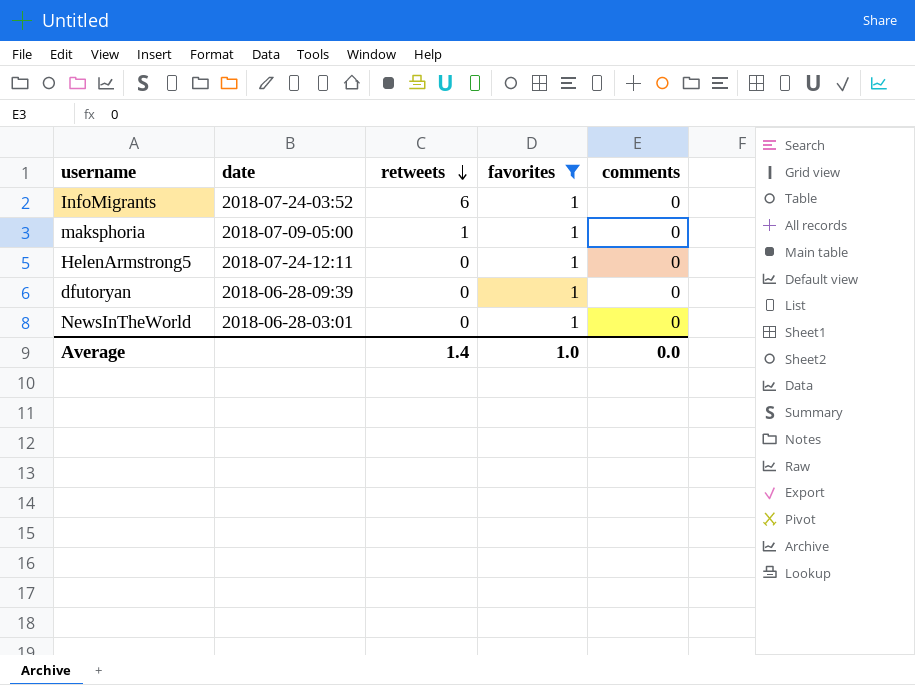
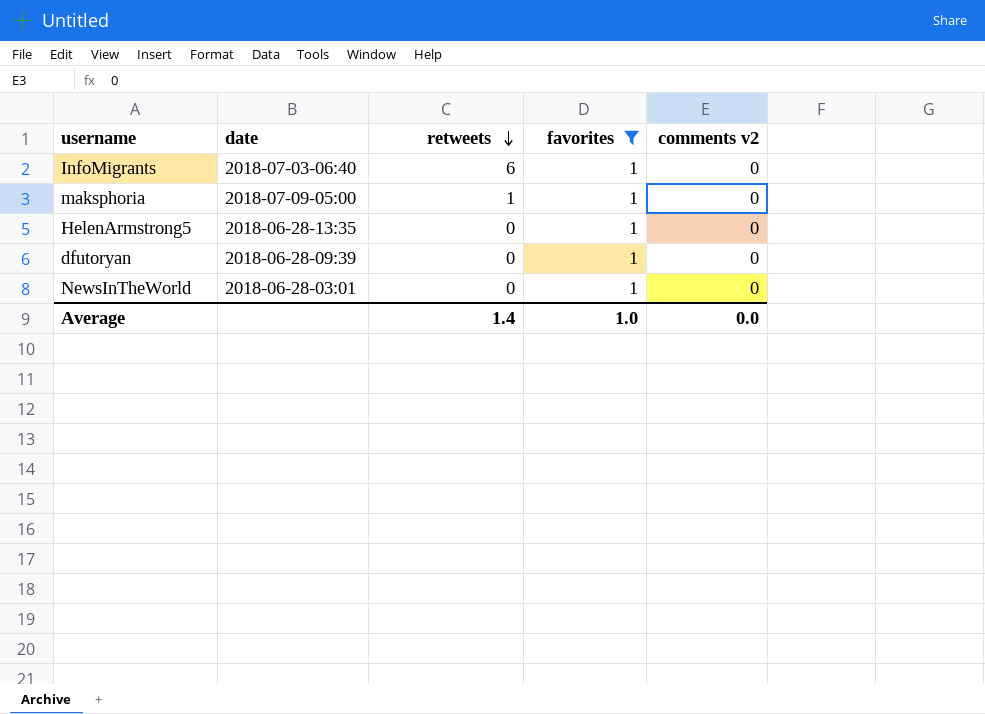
column name: comments -> comments v2
InfoMigrants | date: 2018-07-24-03:52 -> 2018-07-03-06:40
HelenArmstrong5 | date: 2018-07-24-12:11 -> 2018-06-28-13:35

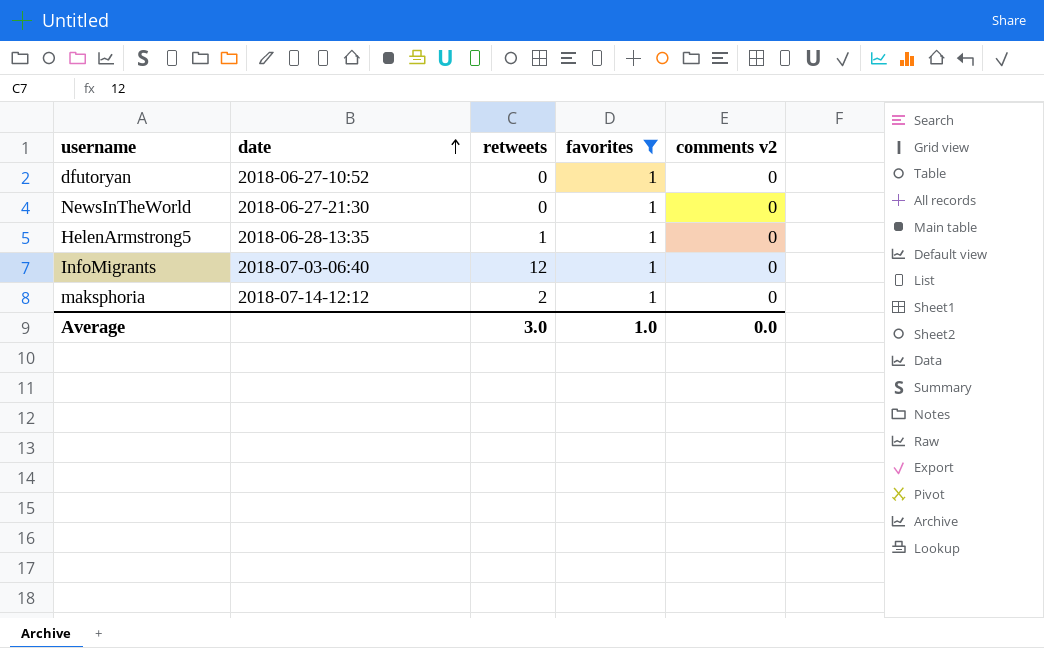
row order: retweets descending -> date ascending
dfutoryan | date: 2018-06-28-09:39 -> 2018-06-27-10:52
NewsInTheWorld | date: 2018-06-28-03:01 -> 2018-06-27-21:30
HelenArmstrong5 | retweets: 0 -> 1
InfoMigrants | retweets: 6 -> 12
maksphoria | date: 2018-07-09-05:00 -> 2018-07-14-12:12
maksphoria | retweets: 1 -> 2
Average | retweets: 1.4 -> 3.0

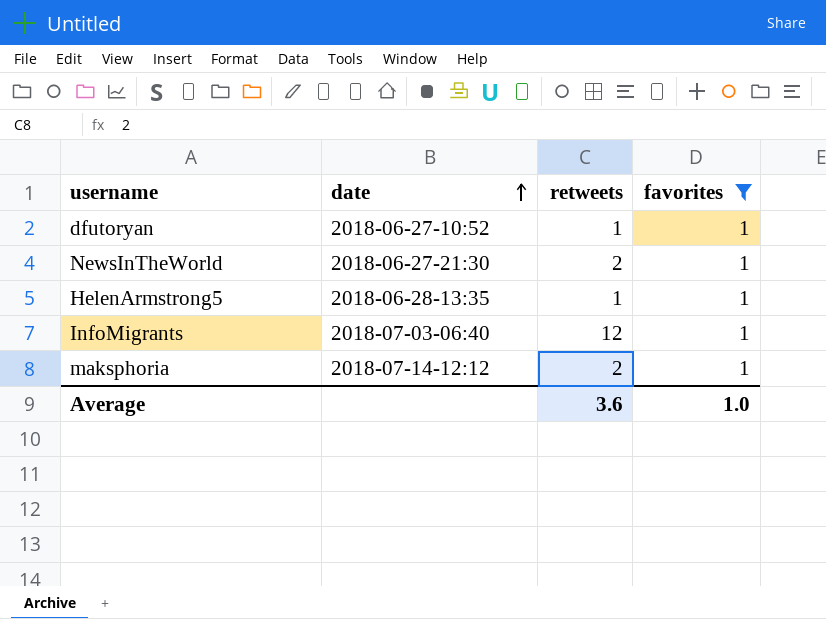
column comments v2 | position: 5 -> none
dfutoryan | retweets: 0 -> 1
NewsInTheWorld | retweets: 0 -> 2
Average | retweets: 3.0 -> 3.6

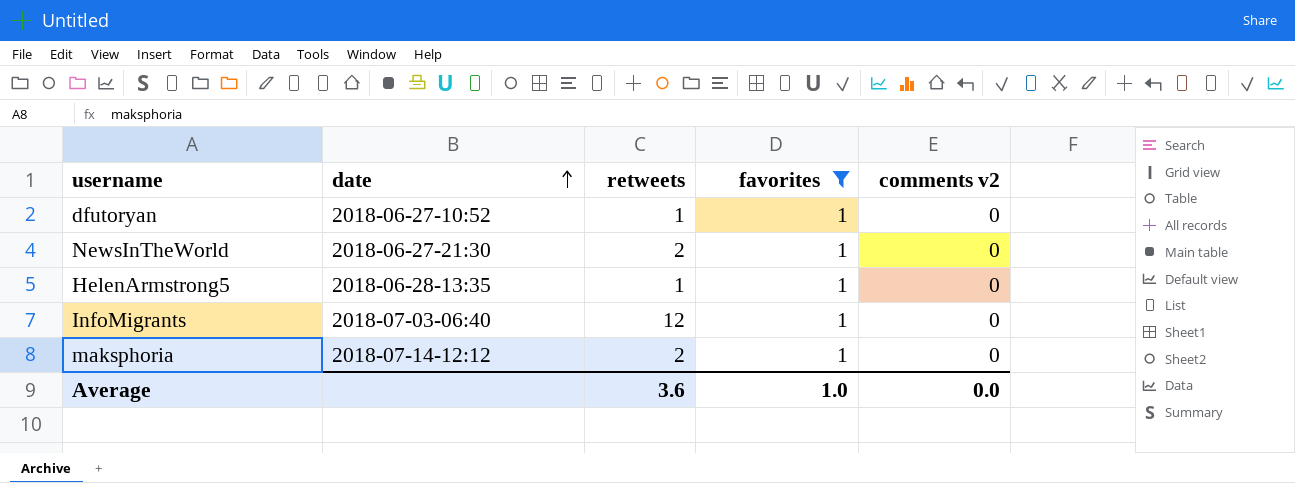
column comments v2 | position: none -> 5

